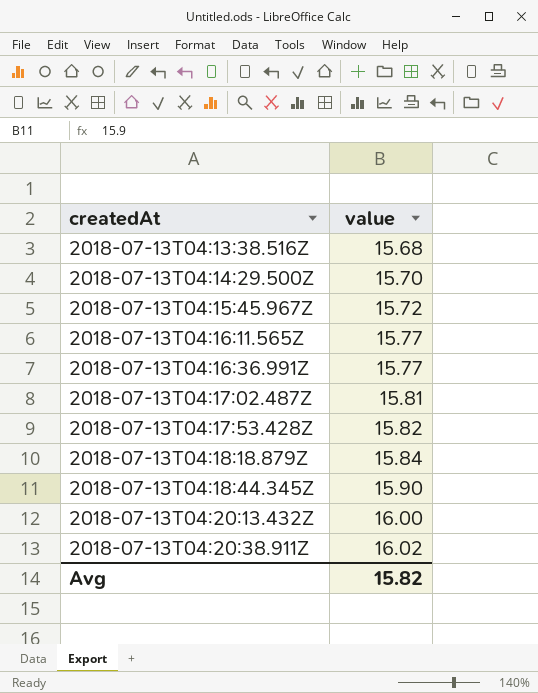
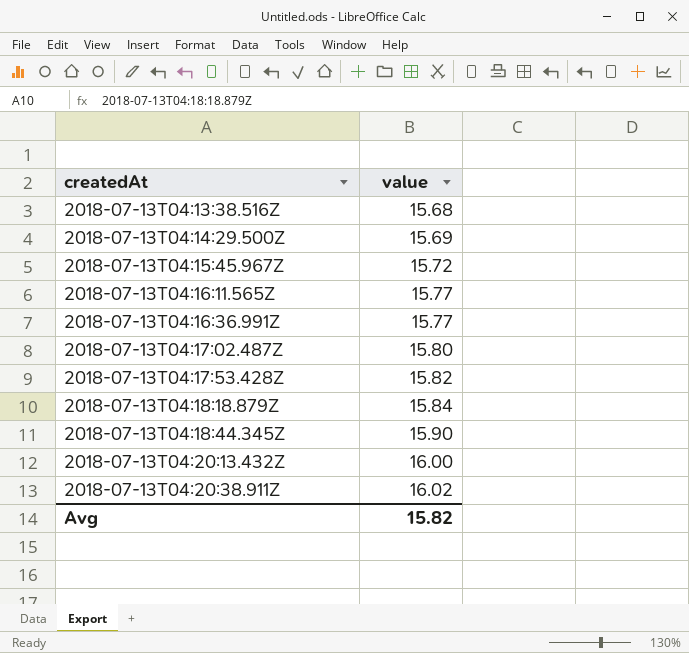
2018-07-13T04:14:29.500Z | value: 15.70 -> 15.69
2018-07-13T04:17:02.487Z | value: 15.81 -> 15.80

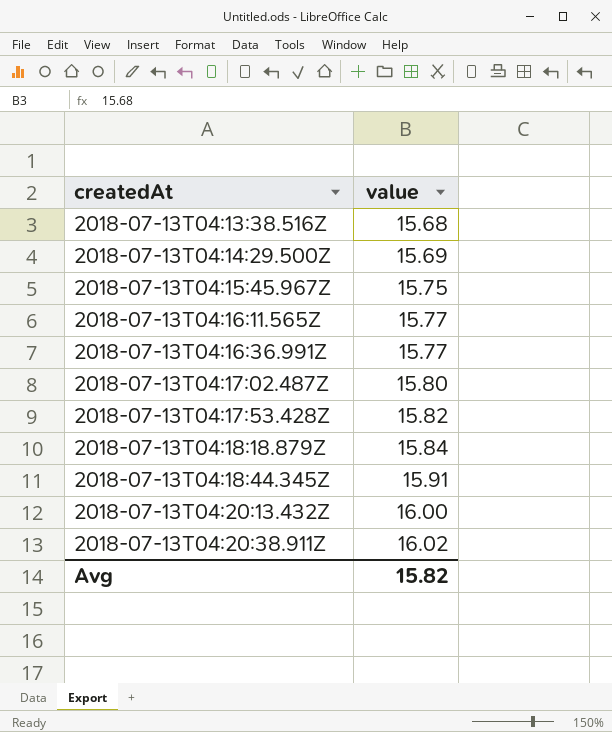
2018-07-13T04:15:45.967Z | value: 15.72 -> 15.75
2018-07-13T04:18:44.345Z | value: 15.90 -> 15.91

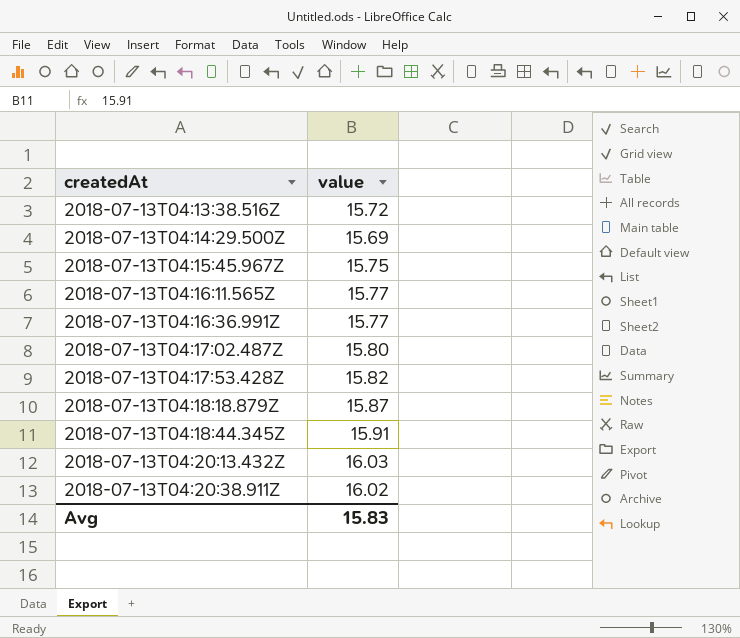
2018-07-13T04:13:38.516Z | value: 15.68 -> 15.72
2018-07-13T04:18:18.879Z | value: 15.84 -> 15.87
2018-07-13T04:20:13.432Z | value: 16.00 -> 16.03
Avg | value: 15.82 -> 15.83

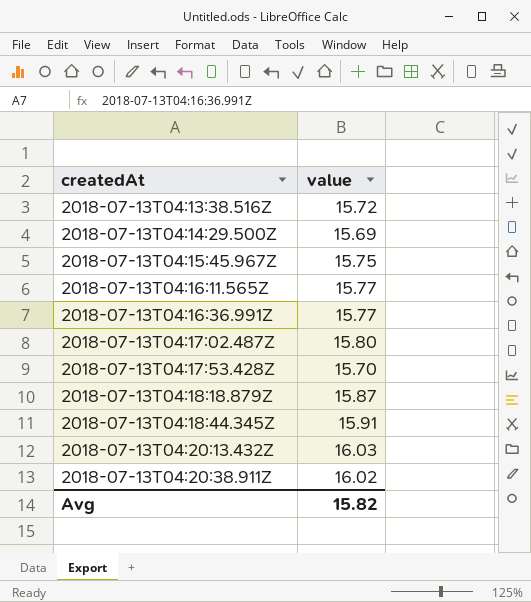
2018-07-13T04:17:53.428Z | value: 15.82 -> 15.70
Avg | value: 15.83 -> 15.82

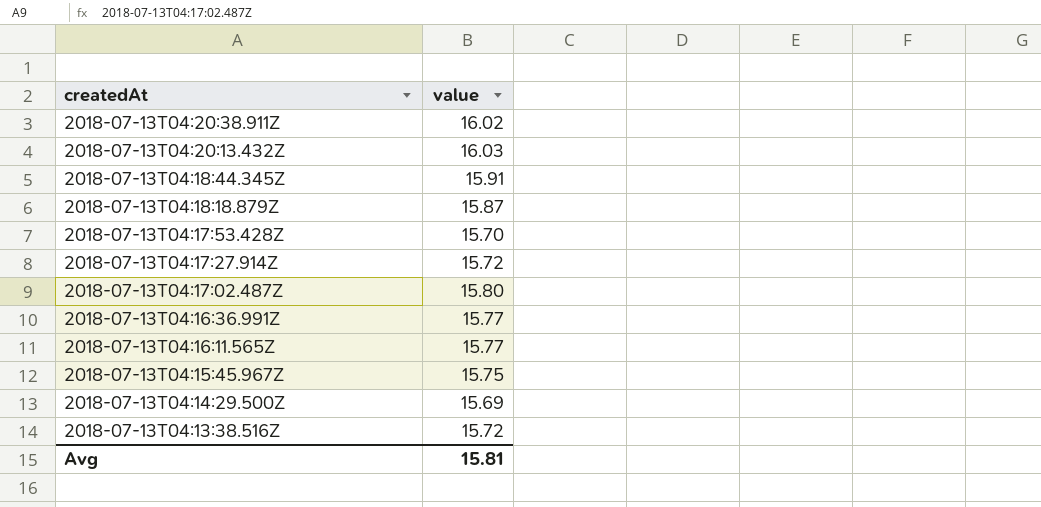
row order: createdAt ascending -> createdAt descending
row 2018-07-13T04:17:27.914Z: none -> 15.72
Avg | value: 15.82 -> 15.81

